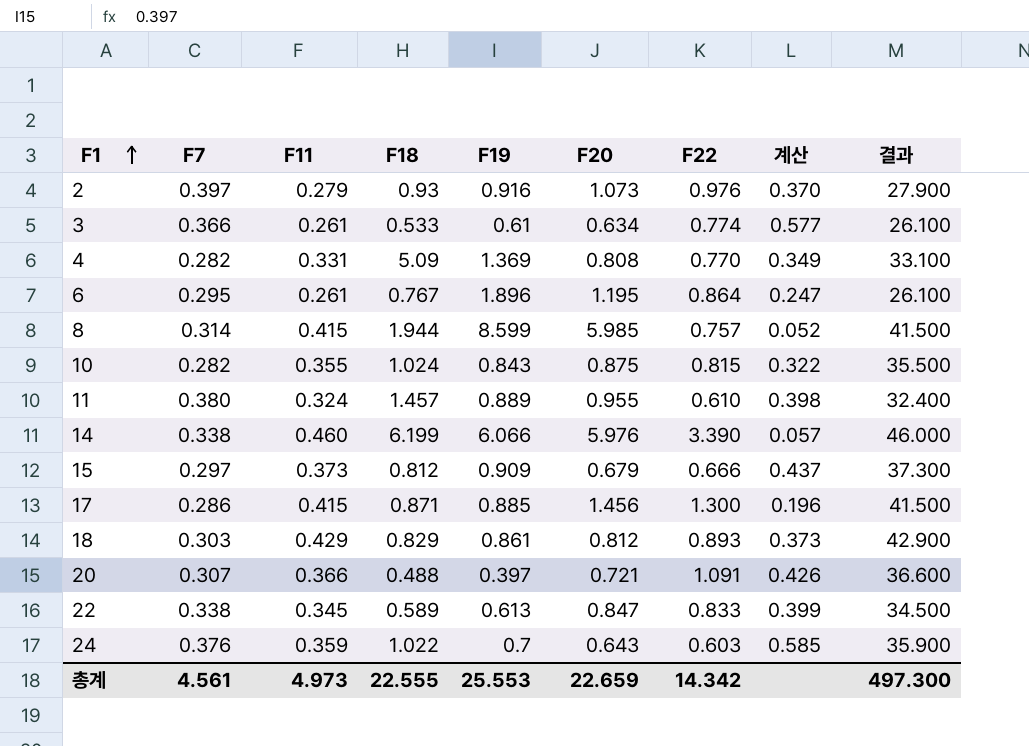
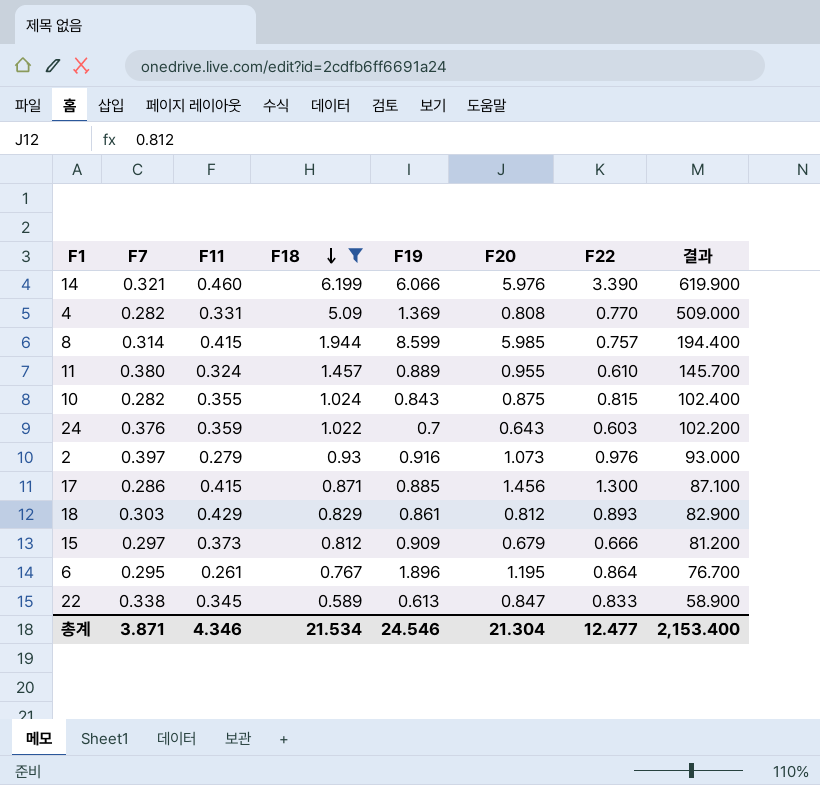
filter: none -> F18 >= 0.589
row order: F1 ascending -> F18 descending
column 계산 | formula: [F7] / [F20] -> none
column 결과 | formula: [F11] * 100 -> [F18] * 100
14 | F7: 0.338 -> 0.321
총계 | F7: 4.561 -> 3.871
총계 | F11: 4.973 -> 4.346
총계 | F18: 22.555 -> 21.534
총계 | F19: 25.553 -> 24.546
총계 | F20: 22.659 -> 21.304
총계 | F22: 14.342 -> 12.477
총계 | 결과: 497.300 -> 2,153.400

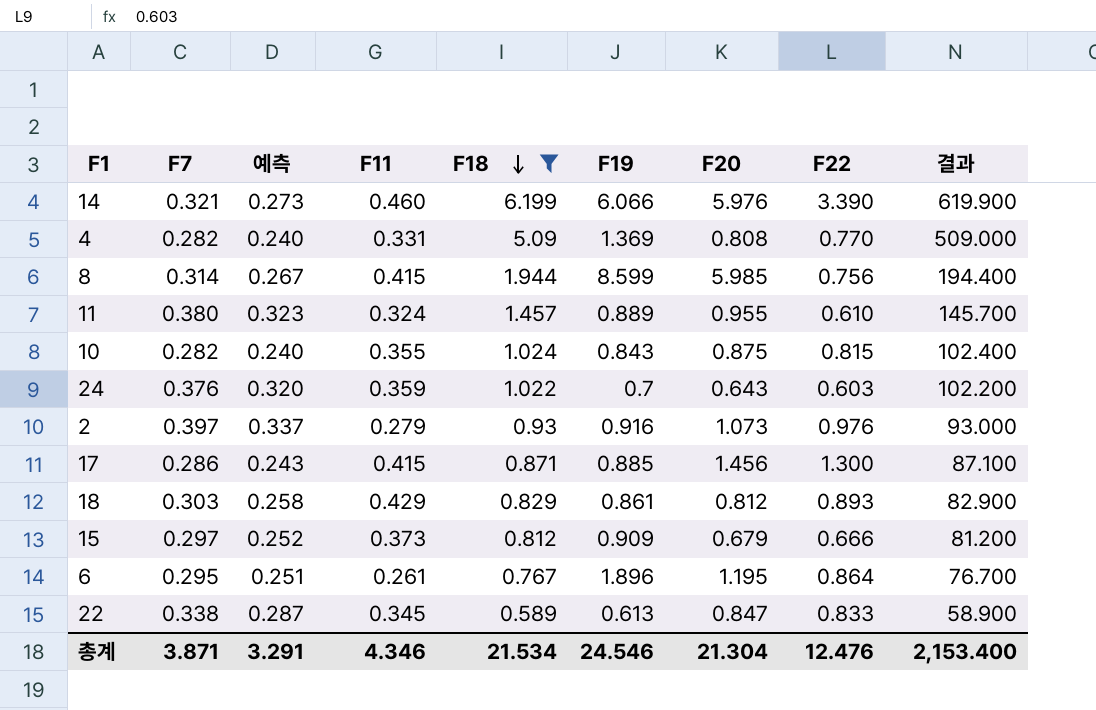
column 예측 | formula: none -> [F7] * 0.85
8 | F22: 0.757 -> 0.756
총계 | F22: 12.477 -> 12.476

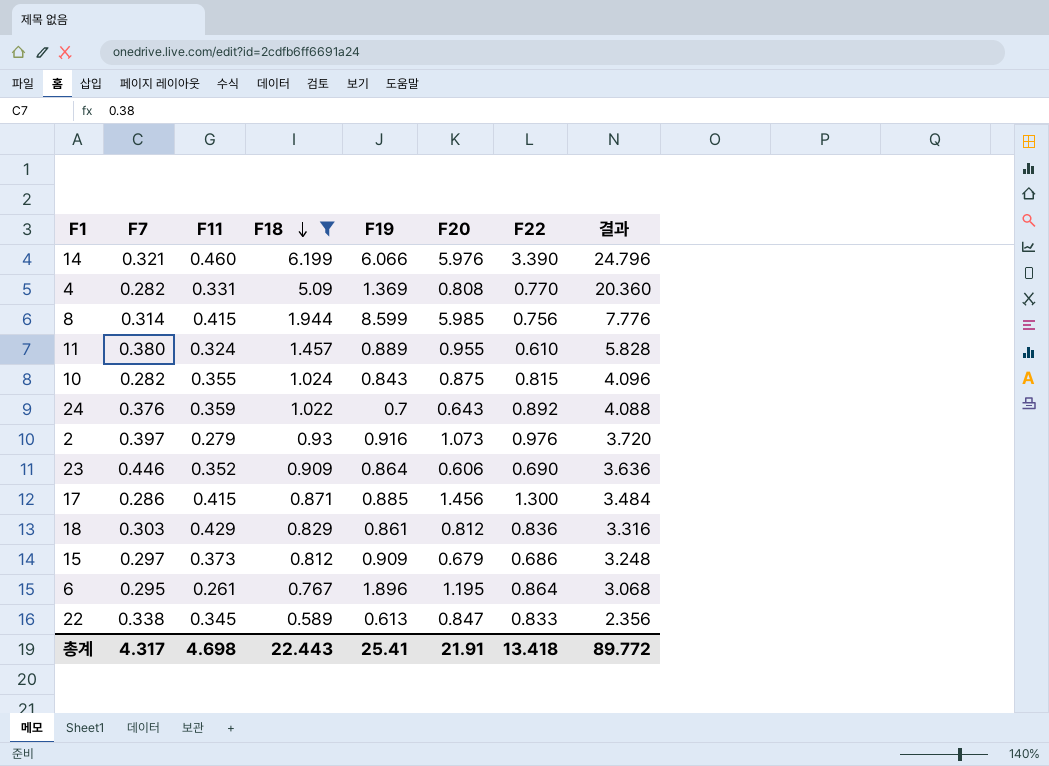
column 예측 | formula: [F7] * 0.85 -> none
column 결과 | formula: [F18] * 100 -> [F18] * 4
24 | F22: 0.603 -> 0.892
row 23: none -> 0.446 | 0.352 | 0.909 | 0.864 | 0.606 | 0.690 | 3.636
18 | F22: 0.893 -> 0.836
15 | F22: 0.666 -> 0.686
총계 | F7: 3.871 -> 4.317
총계 | F11: 4.346 -> 4.698
총계 | F18: 21.534 -> 22.443
총계 | F19: 24.546 -> 25.41
총계 | F20: 21.304 -> 21.91
총계 | F22: 12.476 -> 13.418
총계 | 결과: 2,153.400 -> 89.772

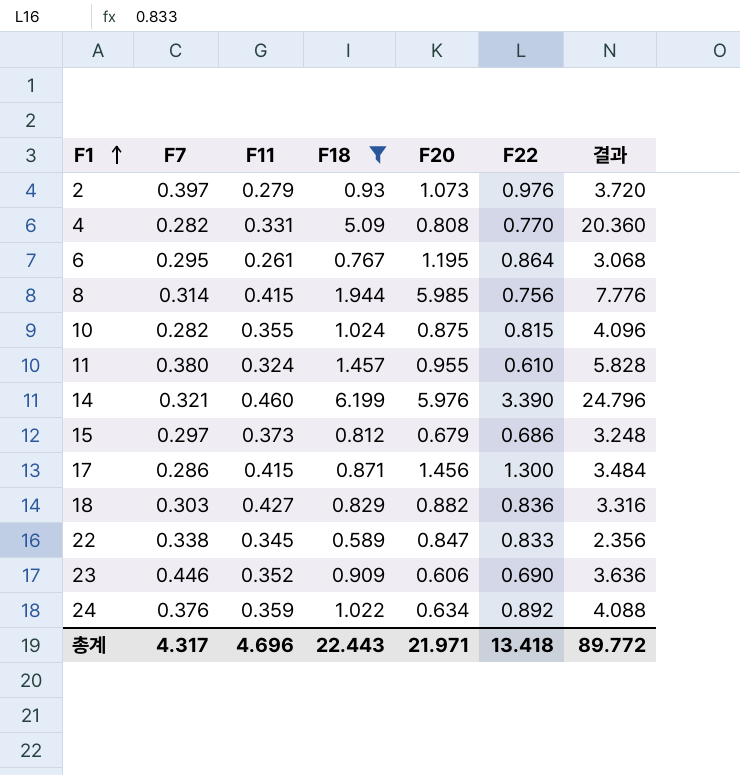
row order: F18 descending -> F1 ascending
column F19 | position: 5 -> none
18 | F11: 0.429 -> 0.427
18 | F20: 0.812 -> 0.882
24 | F20: 0.643 -> 0.634
총계 | F11: 4.698 -> 4.696
총계 | F20: 21.91 -> 21.971

